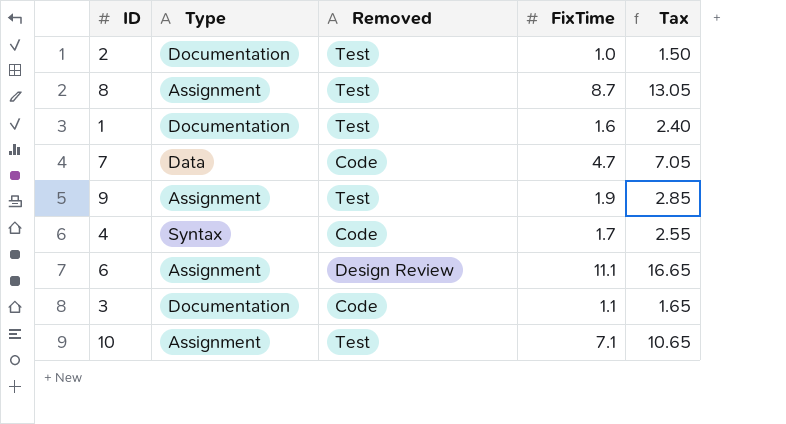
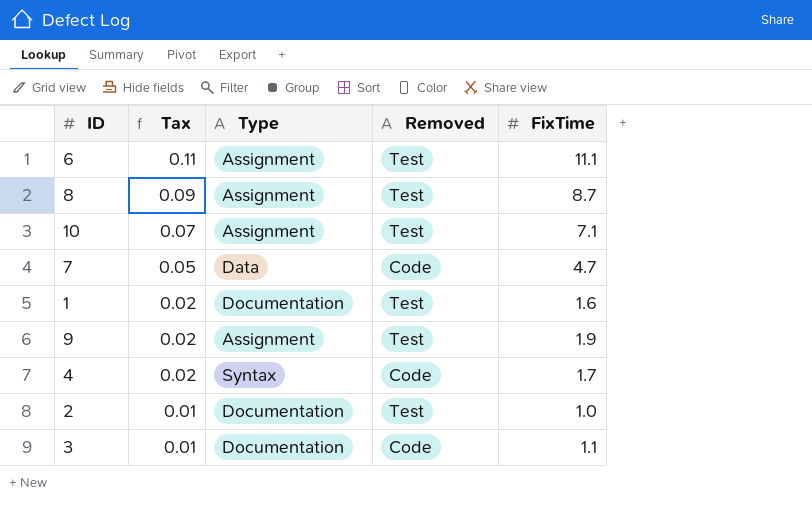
row order: none -> Tax descending
column Tax | formula: [FixTime] * 1.5 -> [FixTime] * 0.01
column Tax | position: 5 -> 2
6 | Removed: Design Review -> Test

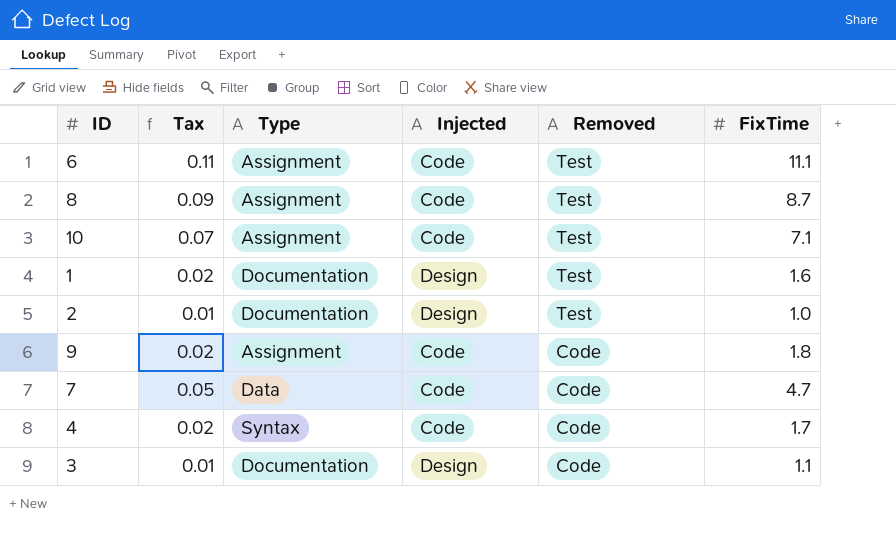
row order: Tax descending -> Removed descending
column Injected | position: none -> 4
9 | Removed: Test -> Code
9 | FixTime: 1.9 -> 1.8

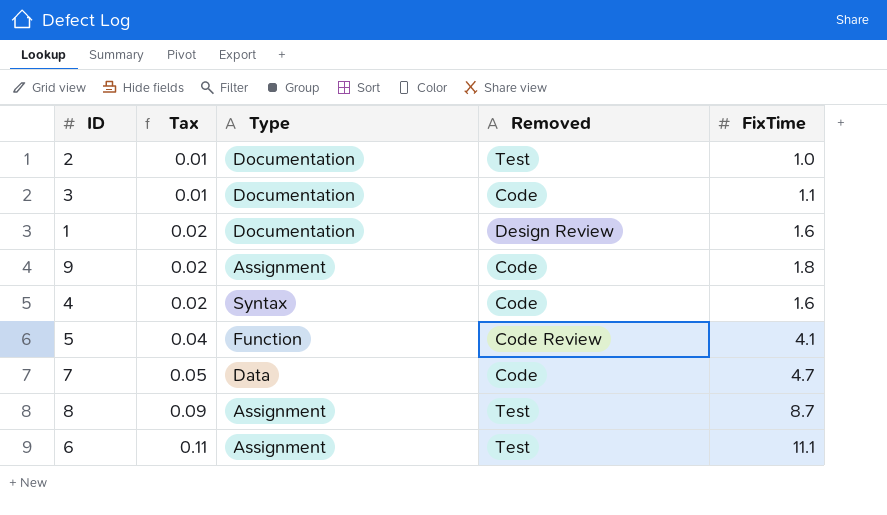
row order: Removed descending -> Tax ascending
column Injected | position: 4 -> none
row 10: 0.07 | Assignment | Code | Test | 7.1 -> none
1 | Removed: Test -> Design Review
4 | FixTime: 1.7 -> 1.6
row 5: none -> 0.04 | Function | Code Review | 4.1

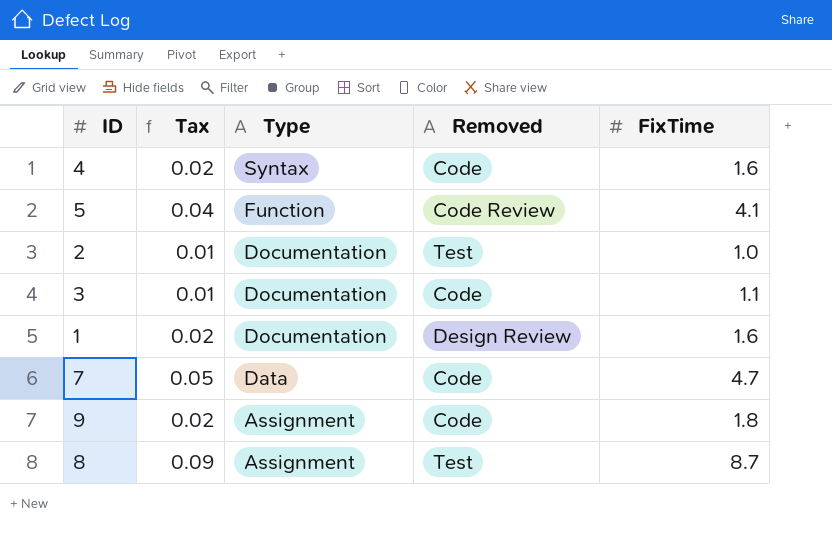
row order: Tax ascending -> Type descending
row 6: 0.11 | Assignment | Test | 11.1 -> none

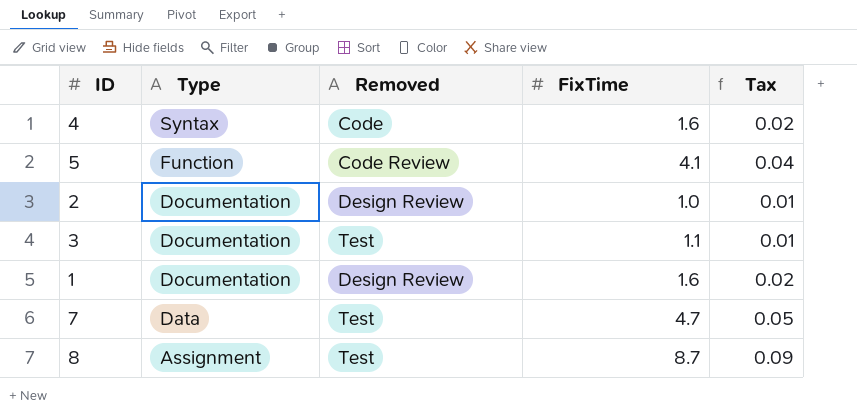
column Tax | position: 2 -> 5
row 9: 0.02 | Assignment | Code | 1.8 -> none
2 | Removed: Test -> Design Review
3 | Removed: Code -> Test
7 | Removed: Code -> Test

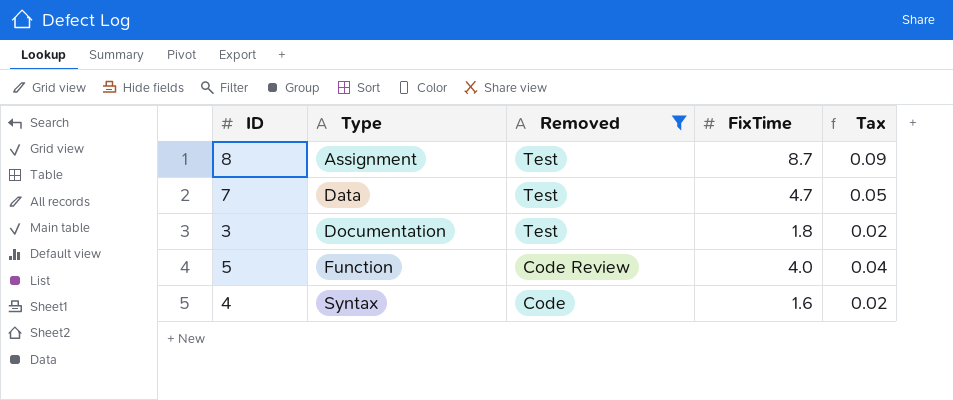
filter: none -> Removed != Design Review
row order: Type descending -> Type ascending
3 | FixTime: 1.1 -> 1.8
3 | Tax: 0.01 -> 0.02
5 | FixTime: 4.1 -> 4.0

